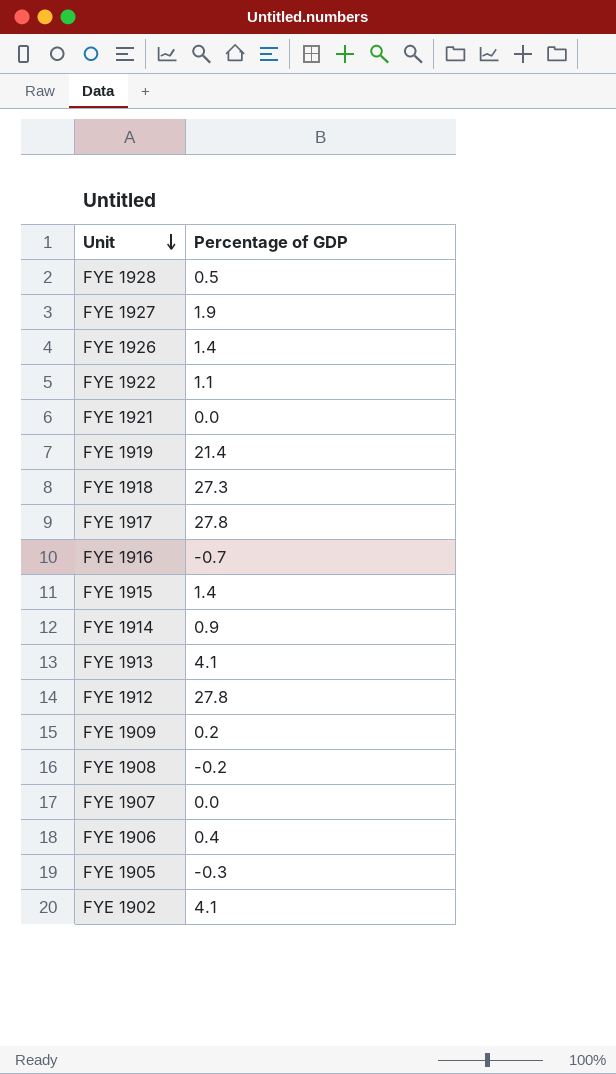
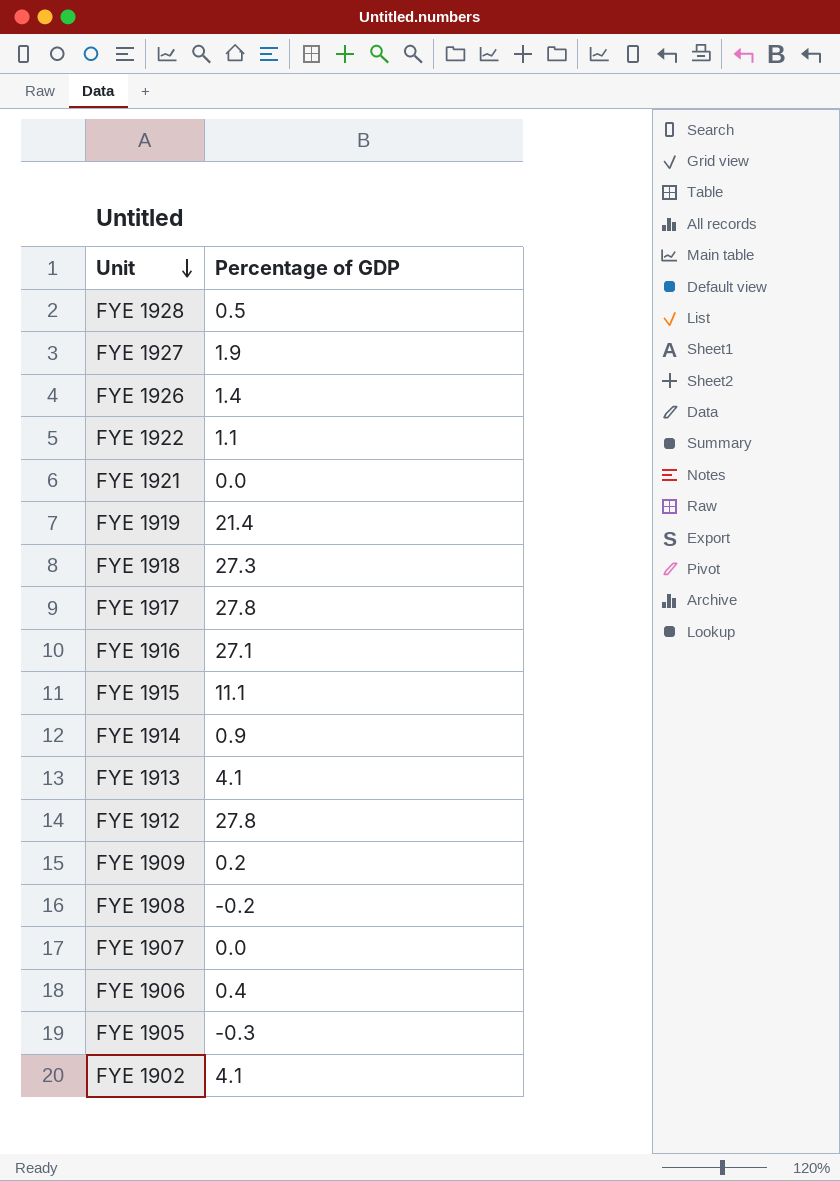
FYE 1916 | Percentage of GDP: -0.7 -> 27.1
FYE 1915 | Percentage of GDP: 1.4 -> 11.1

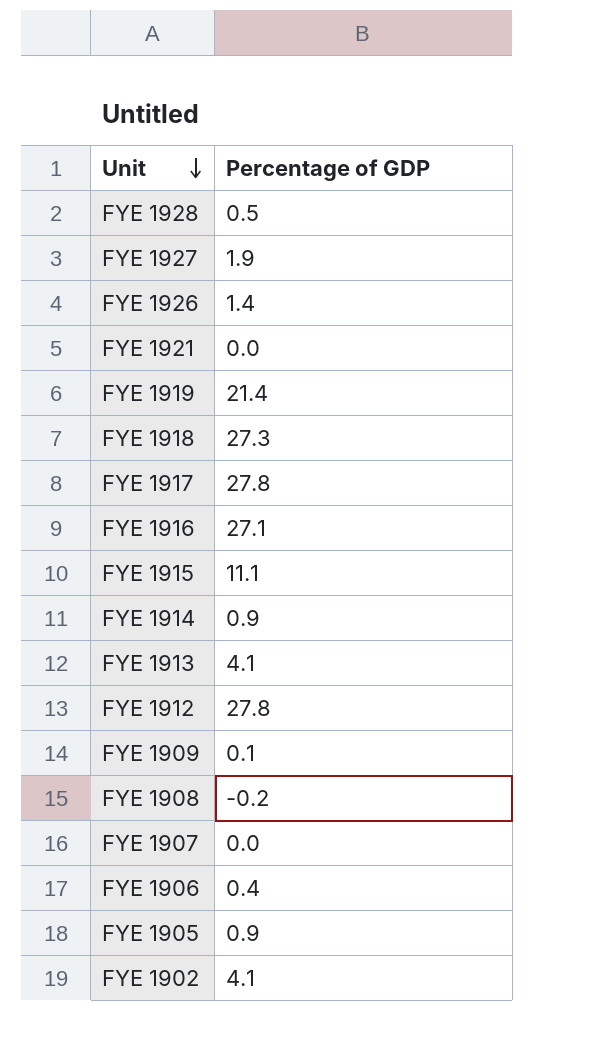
row FYE 1922: 1.1 -> none
FYE 1909 | Percentage of GDP: 0.2 -> 0.1
FYE 1905 | Percentage of GDP: -0.3 -> 0.9

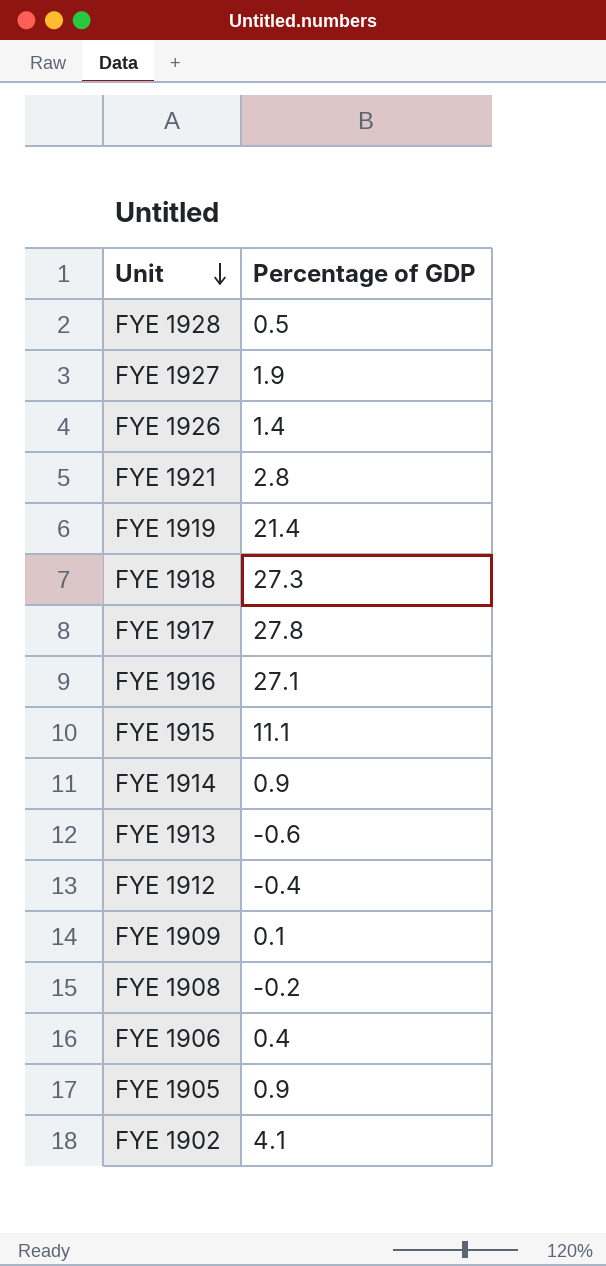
row FYE 1907: 0.0 -> none
FYE 1921 | Percentage of GDP: 0.0 -> 2.8
FYE 1913 | Percentage of GDP: 4.1 -> -0.6
FYE 1912 | Percentage of GDP: 27.8 -> -0.4

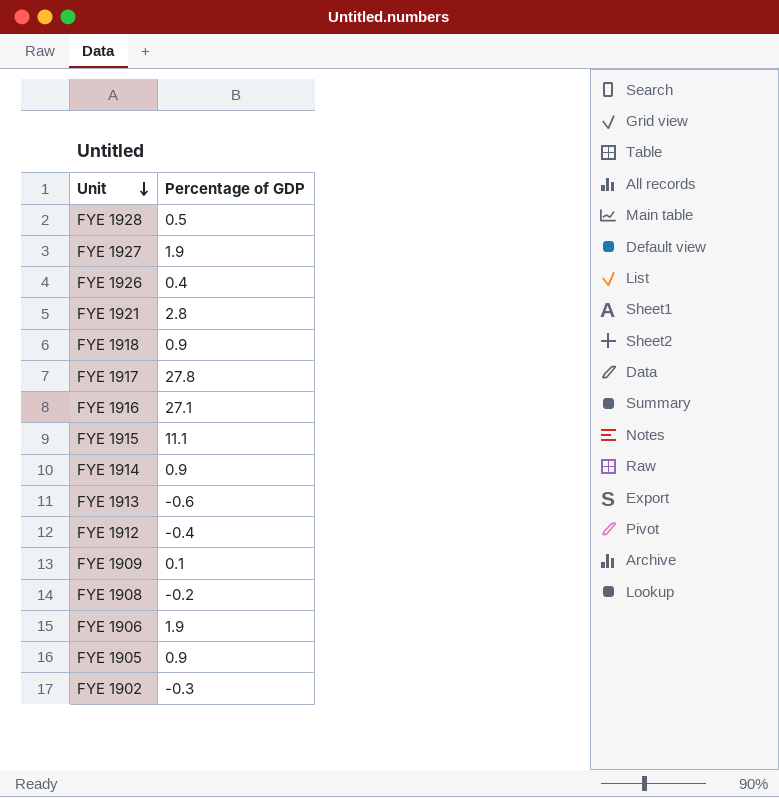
row FYE 1919: 21.4 -> none
FYE 1926 | Percentage of GDP: 1.4 -> 0.4
FYE 1918 | Percentage of GDP: 27.3 -> 0.9
FYE 1906 | Percentage of GDP: 0.4 -> 1.9
FYE 1902 | Percentage of GDP: 4.1 -> -0.3

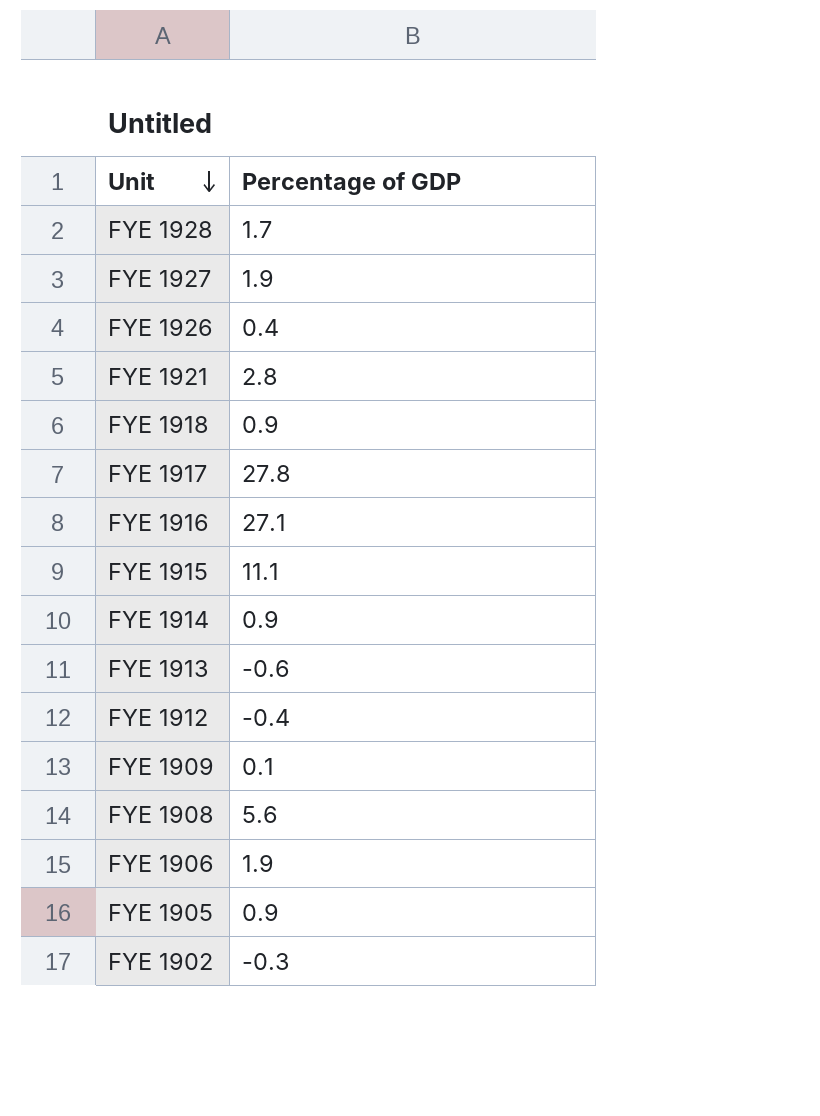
FYE 1928 | Percentage of GDP: 0.5 -> 1.7
FYE 1908 | Percentage of GDP: -0.2 -> 5.6

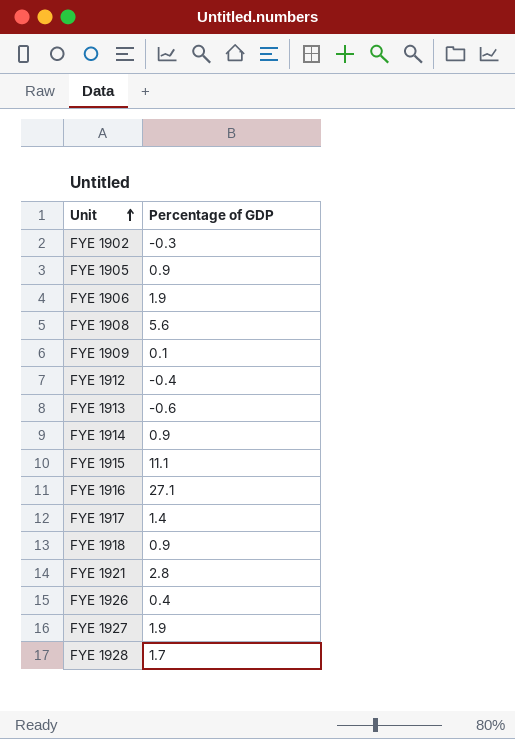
row order: Unit descending -> Unit ascending
FYE 1917 | Percentage of GDP: 27.8 -> 1.4

